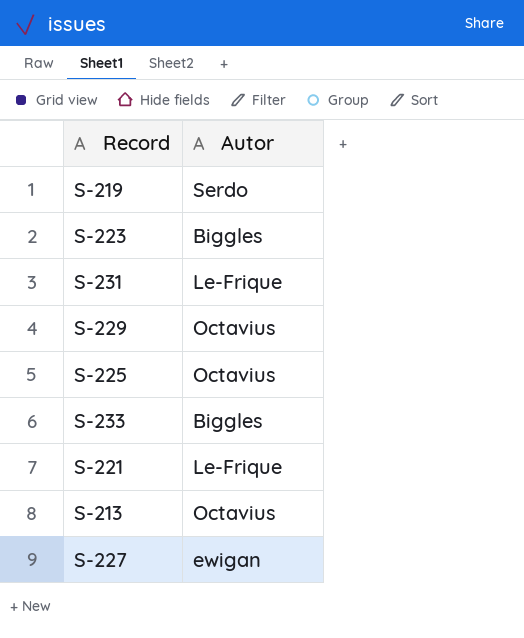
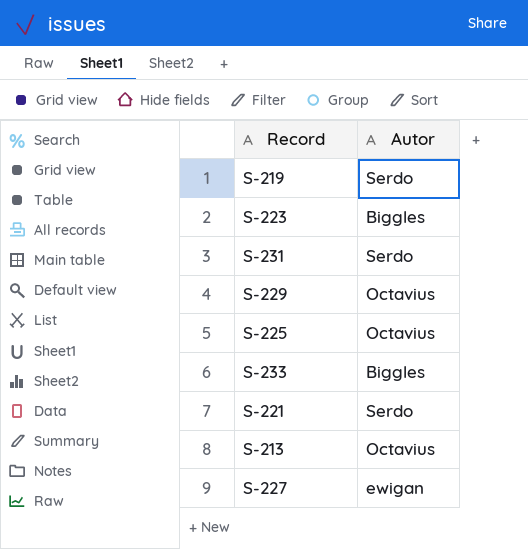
S-231 | Autor: Le-Frique -> Serdo
S-221 | Autor: Le-Frique -> Serdo

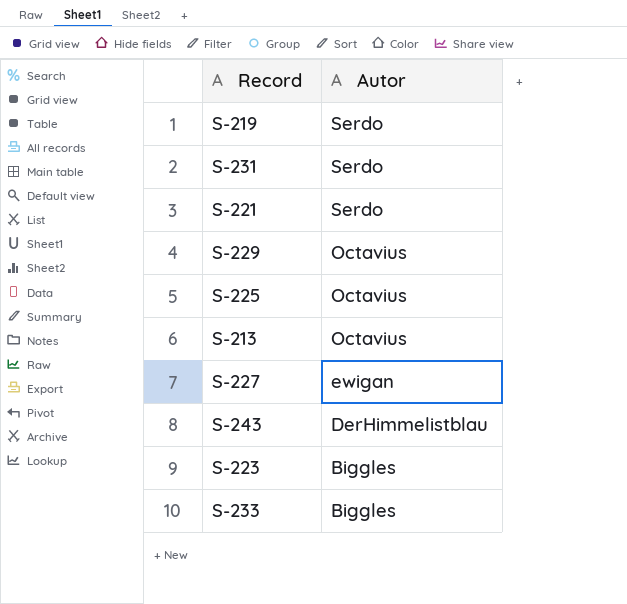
row order: none -> Autor descending
row S-243: none -> DerHimmelistblau

